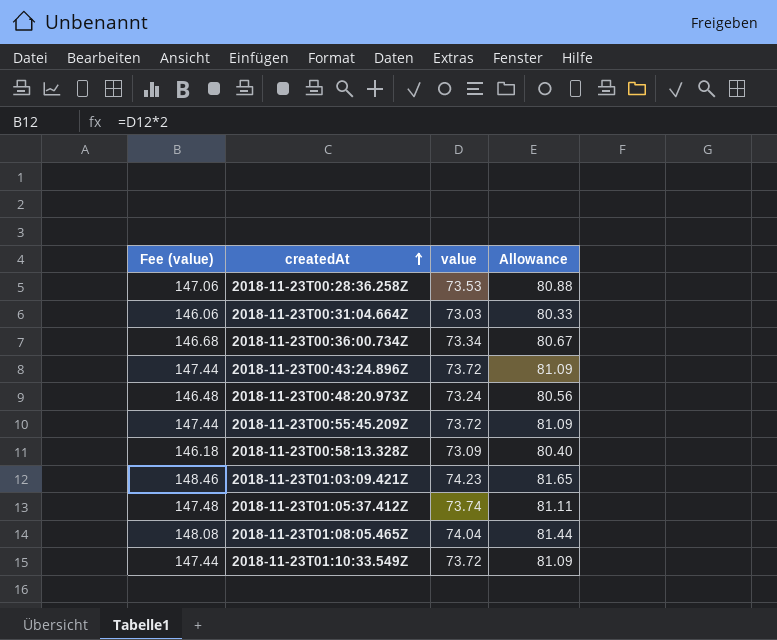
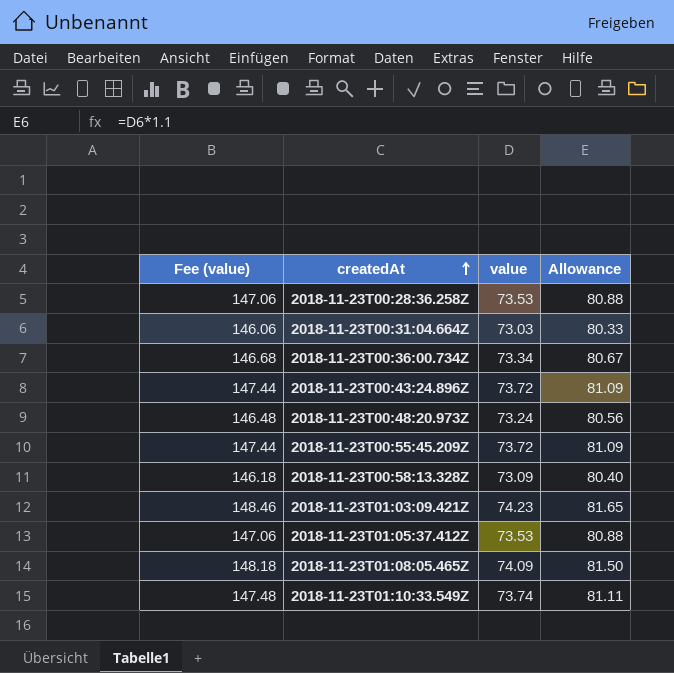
2018-11-23T01:05:37.412Z | Fee (value): 147.48 -> 147.06
2018-11-23T01:05:37.412Z | value: 73.74 -> 73.53
2018-11-23T01:05:37.412Z | Allowance: 81.11 -> 80.88
2018-11-23T01:08:05.465Z | Fee (value): 148.08 -> 148.18
2018-11-23T01:08:05.465Z | value: 74.04 -> 74.09
2018-11-23T01:08:05.465Z | Allowance: 81.44 -> 81.50
2018-11-23T01:10:33.549Z | Fee (value): 147.44 -> 147.48
2018-11-23T01:10:33.549Z | value: 73.72 -> 73.74
2018-11-23T01:10:33.549Z | Allowance: 81.09 -> 81.11

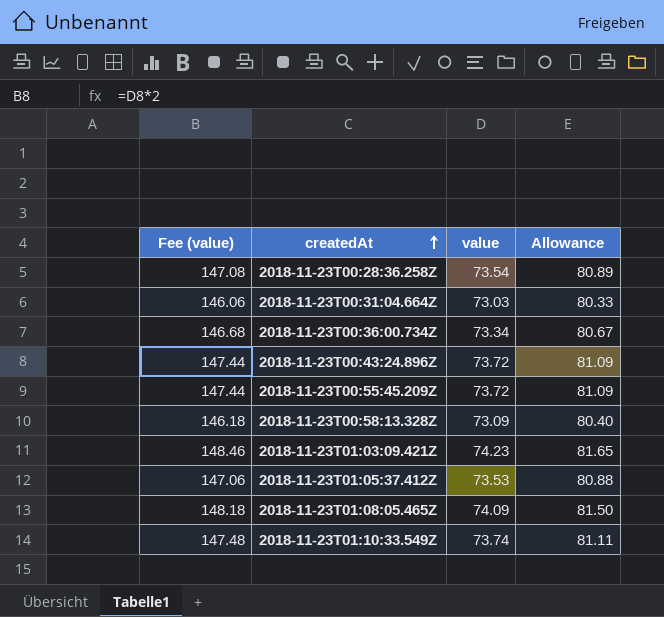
row 2018-11-23T00:48:20.973Z: 146.48 | 73.24 | 80.56 -> none
2018-11-23T00:28:36.258Z | Fee (value): 147.06 -> 147.08
2018-11-23T00:28:36.258Z | value: 73.53 -> 73.54
2018-11-23T00:28:36.258Z | Allowance: 80.88 -> 80.89

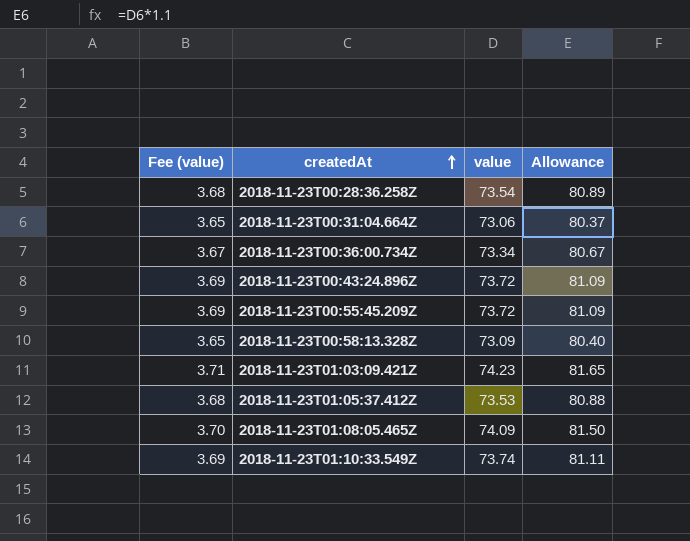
column Fee (value) | formula: [value] * 2 -> [value] * 0.05
2018-11-23T00:31:04.664Z | value: 73.03 -> 73.06
2018-11-23T00:31:04.664Z | Allowance: 80.33 -> 80.37

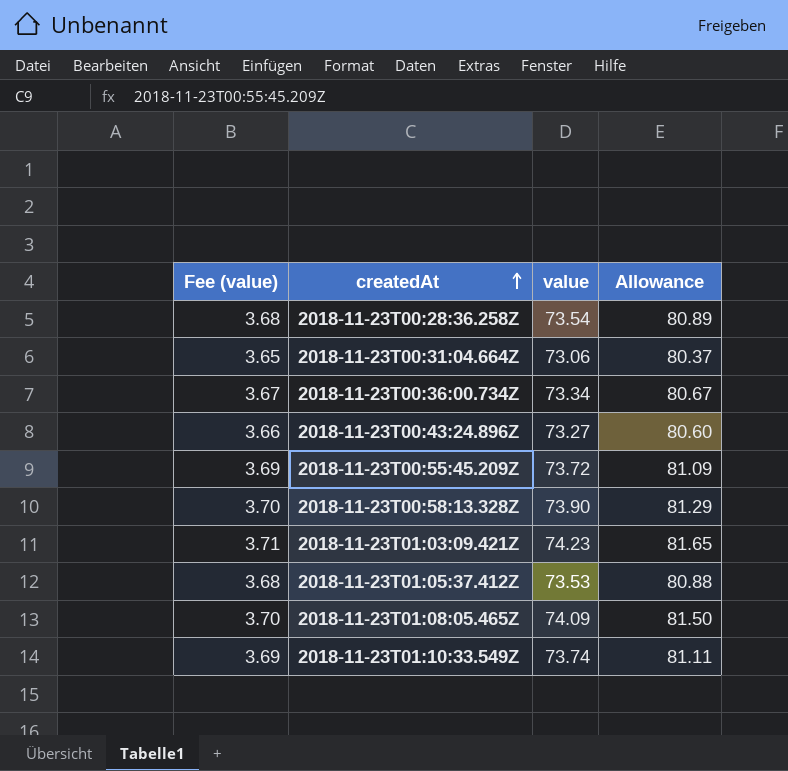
2018-11-23T00:43:24.896Z | Fee (value): 3.69 -> 3.66
2018-11-23T00:43:24.896Z | value: 73.72 -> 73.27
2018-11-23T00:43:24.896Z | Allowance: 81.09 -> 80.60
2018-11-23T00:58:13.328Z | Fee (value): 3.65 -> 3.70
2018-11-23T00:58:13.328Z | value: 73.09 -> 73.90
2018-11-23T00:58:13.328Z | Allowance: 80.40 -> 81.29

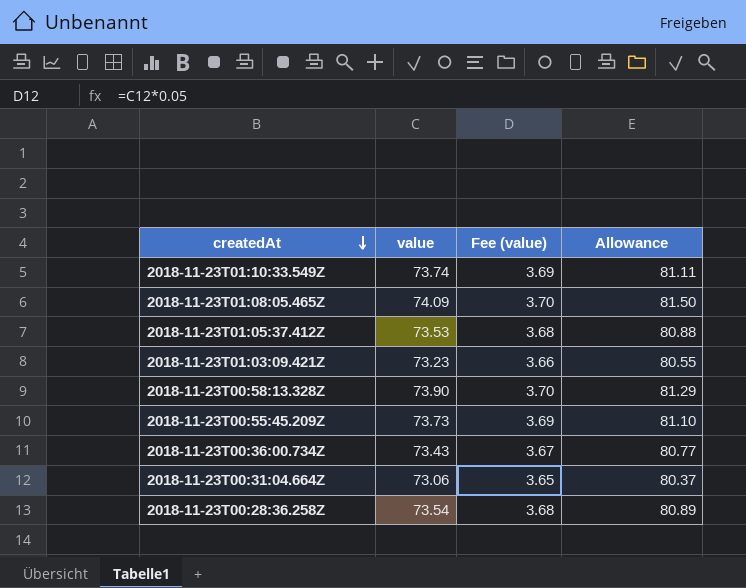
row order: createdAt ascending -> createdAt descending
column Fee (value) | position: 1 -> 3
row 2018-11-23T00:43:24.896Z: 3.66 | 73.27 | 80.60 -> none
2018-11-23T01:03:09.421Z | value: 74.23 -> 73.23
2018-11-23T01:03:09.421Z | Fee (value): 3.71 -> 3.66
2018-11-23T01:03:09.421Z | Allowance: 81.65 -> 80.55
2018-11-23T00:55:45.209Z | value: 73.72 -> 73.73
2018-11-23T00:55:45.209Z | Allowance: 81.09 -> 81.10
2018-11-23T00:36:00.734Z | value: 73.34 -> 73.43
2018-11-23T00:36:00.734Z | Allowance: 80.67 -> 80.77

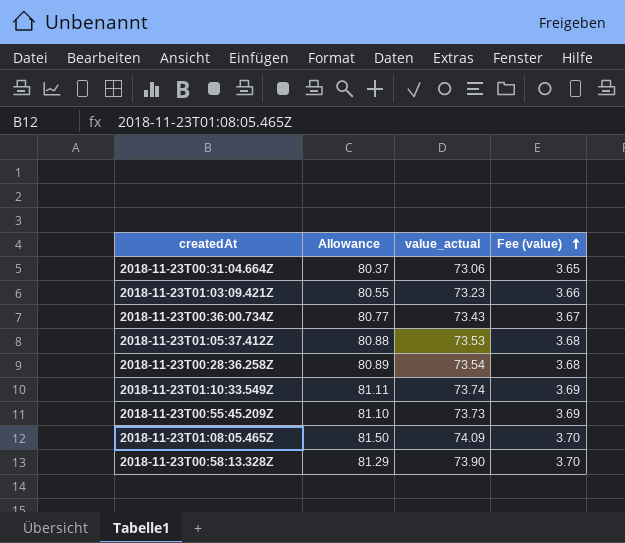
row order: createdAt descending -> Fee (value) ascending
column Allowance | position: 4 -> 2
column name: value -> value_actual

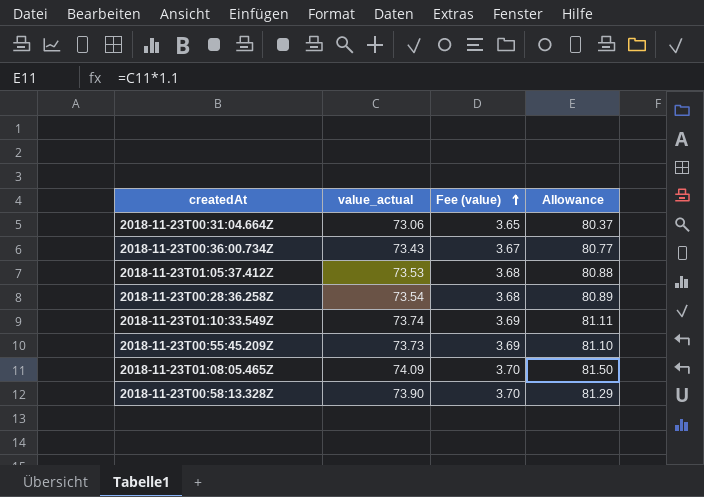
column Allowance | position: 2 -> 4
row 2018-11-23T01:03:09.421Z: 80.55 | 73.23 | 3.66 -> none

